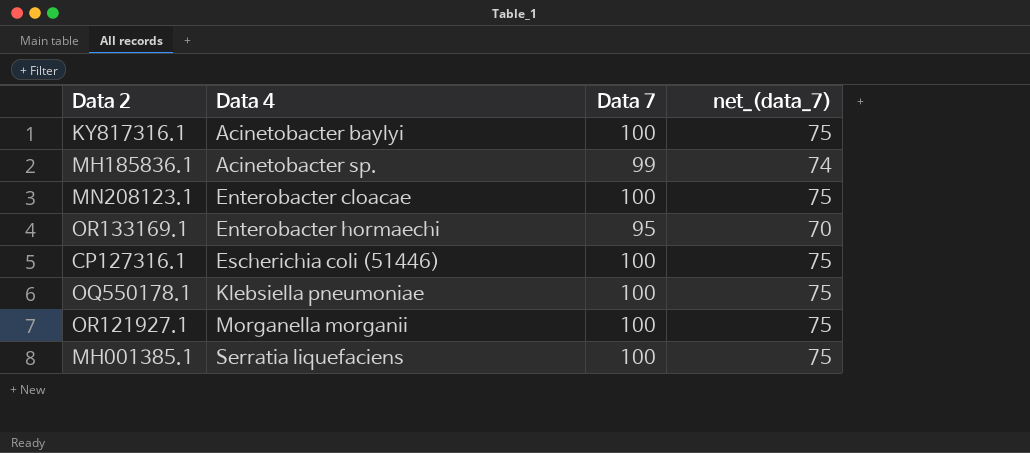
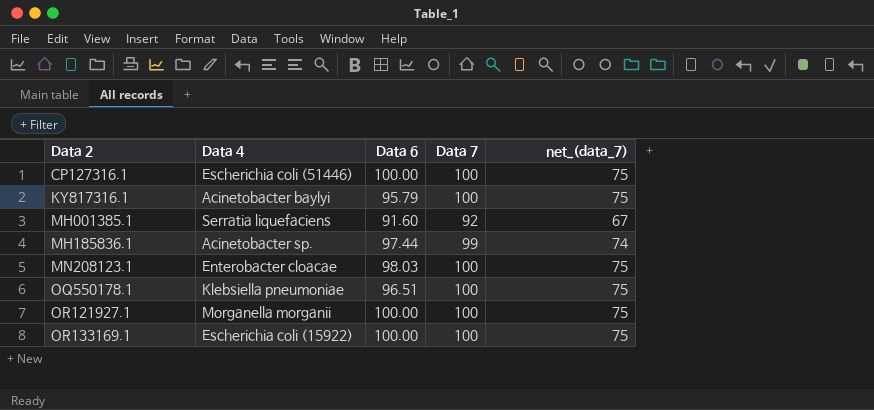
row order: Data 4 ascending -> Data 2 ascending
column Data 6 | position: none -> 3
MH001385.1 | Data 7: 100 -> 92
MH001385.1 | net_(data_7): 75 -> 67
OR133169.1 | Data 4: Enterobacter hormaechi -> Escherichia coli (15922)
OR133169.1 | Data 7: 95 -> 100
OR133169.1 | net_(data_7): 70 -> 75

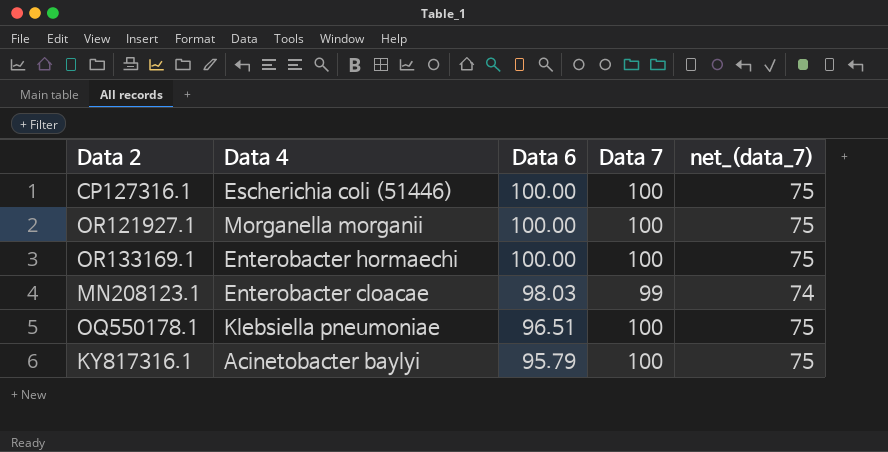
row order: Data 2 ascending -> Data 6 descending
row MH001385.1: Serratia liquefaciens | 91.60 | 92 | 67 -> none
row MH185836.1: Acinetobacter sp. | 97.44 | 99 | 74 -> none
OR133169.1 | Data 4: Escherichia coli (15922) -> Enterobacter hormaechi
MN208123.1 | Data 7: 100 -> 99
MN208123.1 | net_(data_7): 75 -> 74

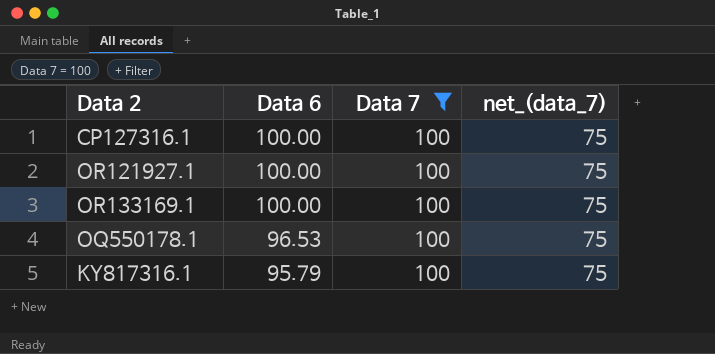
filter: none -> Data 7 = 100
column Data 4 | position: 2 -> none
OQ550178.1 | Data 6: 96.51 -> 96.53

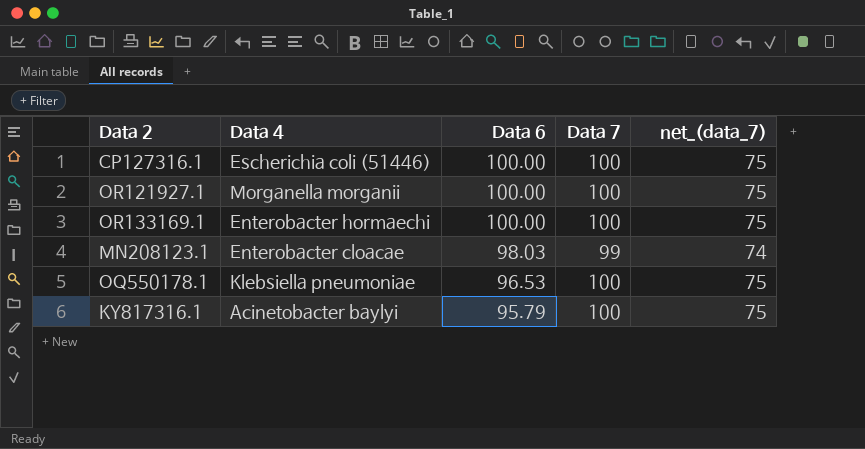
filter: Data 7 = 100 -> none
column Data 4 | position: none -> 2

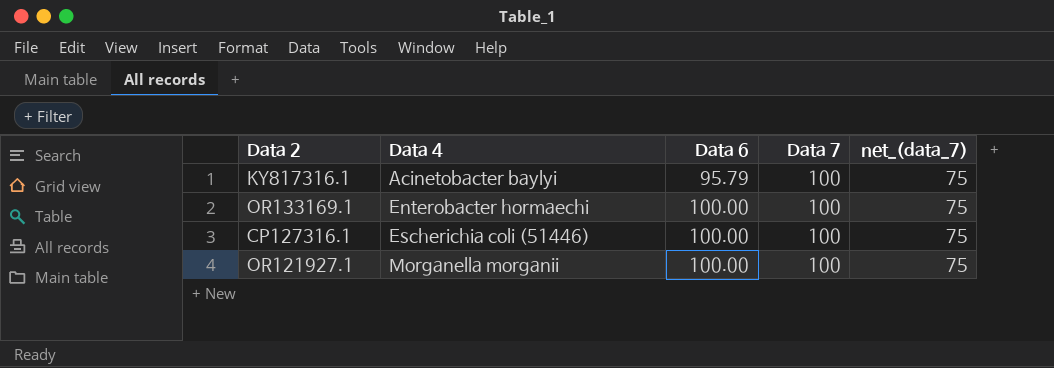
row order: Data 6 descending -> Data 4 ascending
row MN208123.1: Enterobacter cloacae | 98.03 | 99 | 74 -> none
row OQ550178.1: Klebsiella pneumoniae | 96.53 | 100 | 75 -> none

